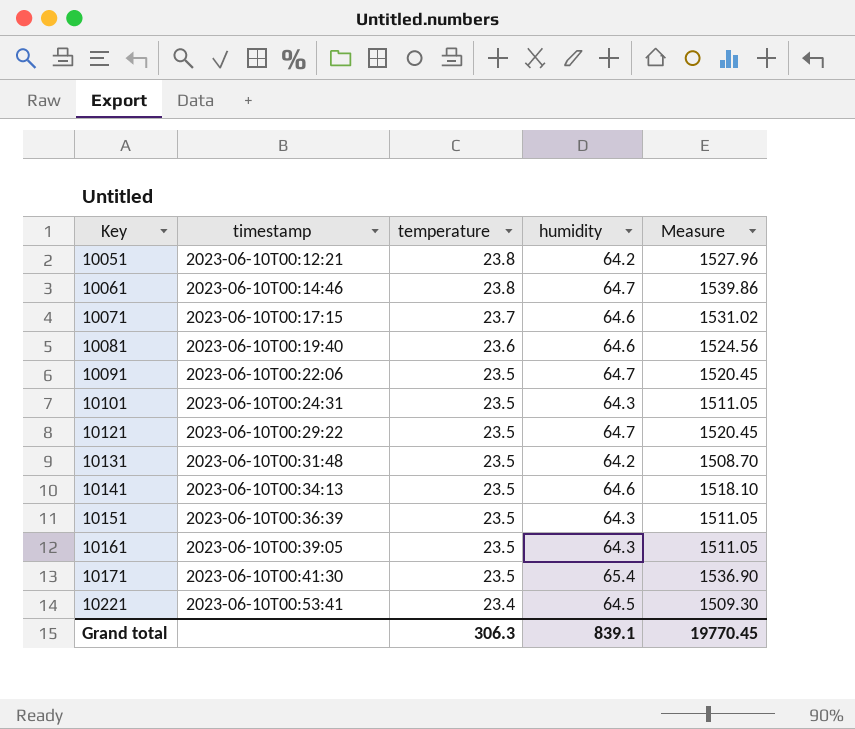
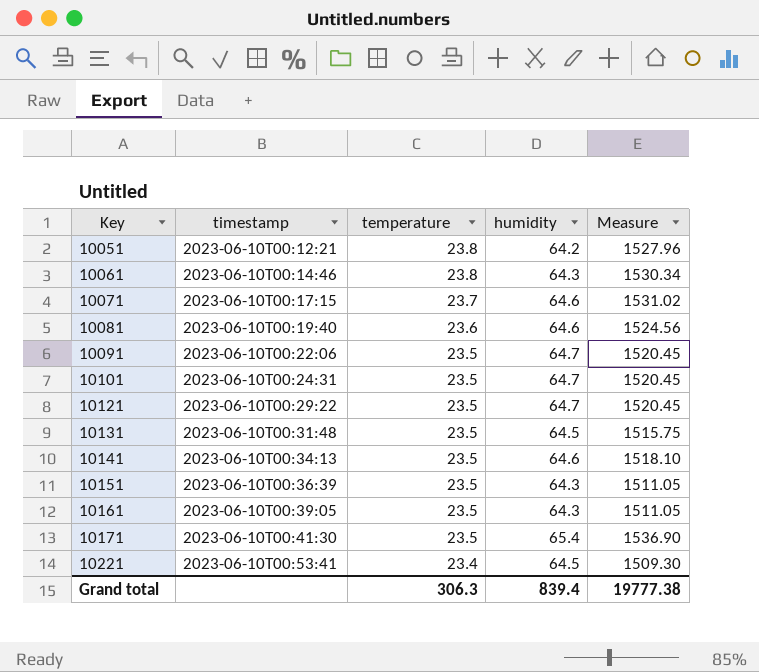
10061 | humidity: 64.7 -> 64.3
10061 | Measure: 1539.86 -> 1530.34
10101 | humidity: 64.3 -> 64.7
10101 | Measure: 1511.05 -> 1520.45
10131 | humidity: 64.2 -> 64.5
10131 | Measure: 1508.70 -> 1515.75
Grand total | humidity: 839.1 -> 839.4
Grand total | Measure: 19770.45 -> 19777.38

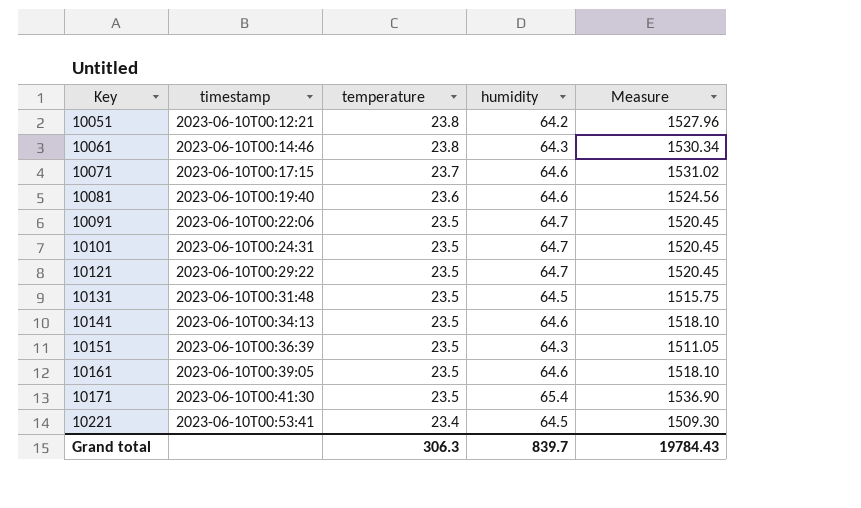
10161 | humidity: 64.3 -> 64.6
10161 | Measure: 1511.05 -> 1518.10
Grand total | humidity: 839.4 -> 839.7
Grand total | Measure: 19777.38 -> 19784.43

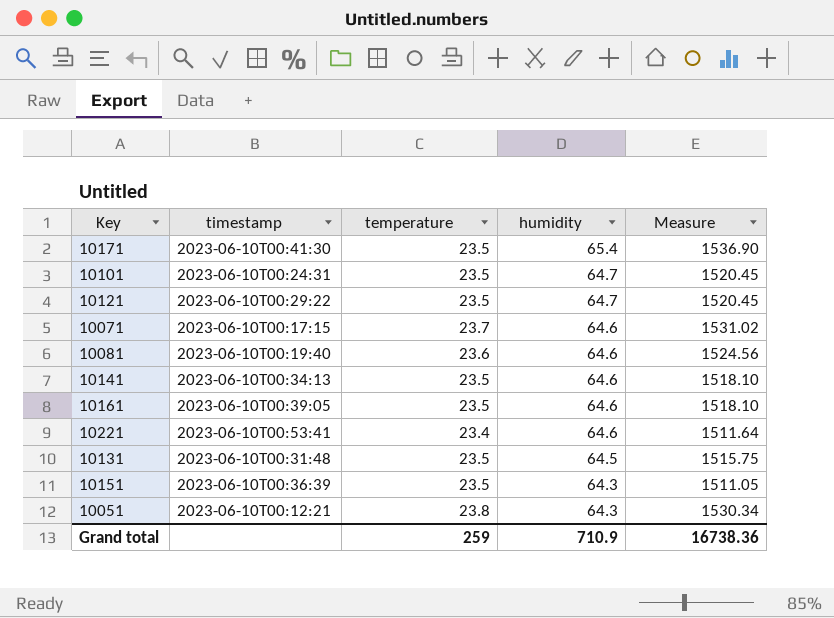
row order: Key ascending -> humidity descending
row 10061: 2023-06-10T00:14:46 | 23.8 | 64.3 | 1530.34 -> none
row 10091: 2023-06-10T00:22:06 | 23.5 | 64.7 | 1520.45 -> none
10221 | humidity: 64.5 -> 64.6
10221 | Measure: 1509.30 -> 1511.64
10051 | humidity: 64.2 -> 64.3
10051 | Measure: 1527.96 -> 1530.34
Grand total | temperature: 306.3 -> 259
Grand total | humidity: 839.7 -> 710.9
Grand total | Measure: 19784.43 -> 16738.36

